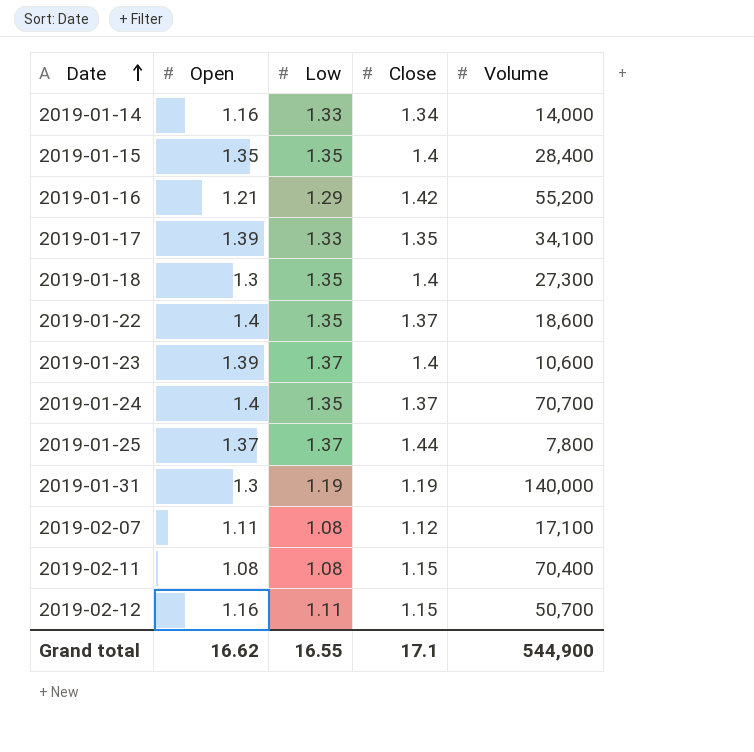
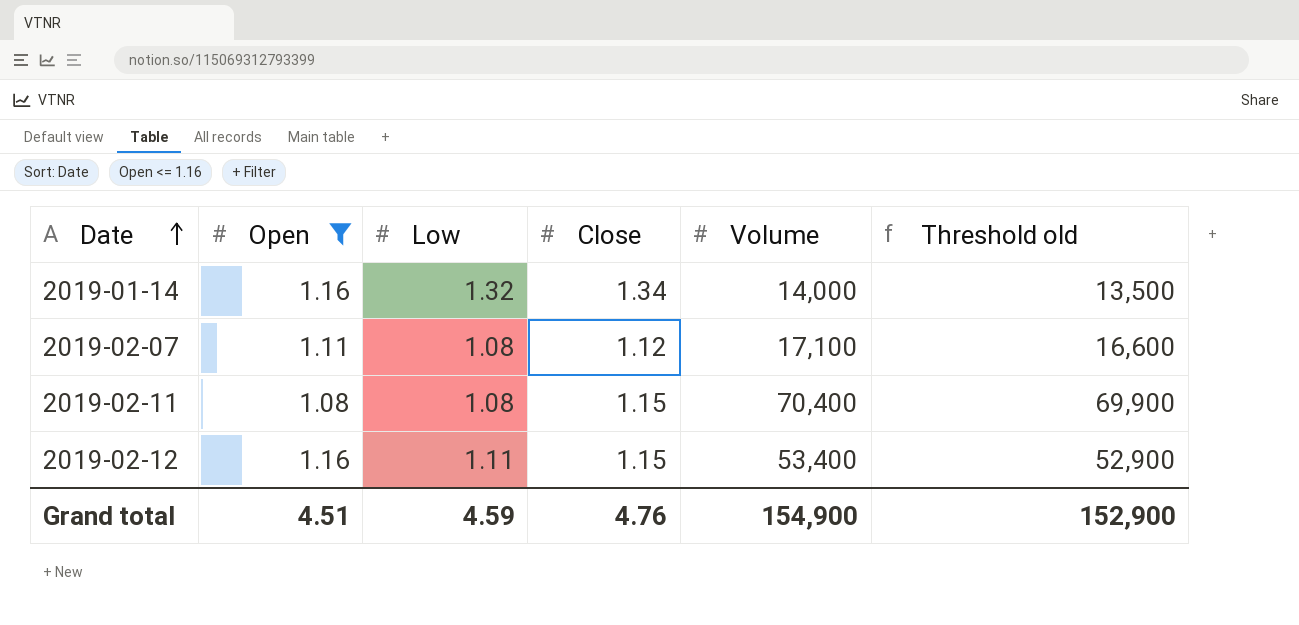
filter: none -> Open <= 1.16
column Threshold old | formula: none -> [Volume] - 500
2019-01-14 | Low: 1.33 -> 1.32
2019-02-12 | Volume: 50,700 -> 53,400
Grand total | Open: 16.62 -> 4.51
Grand total | Low: 16.55 -> 4.59
Grand total | Close: 17.1 -> 4.76
Grand total | Volume: 544,900 -> 154,900

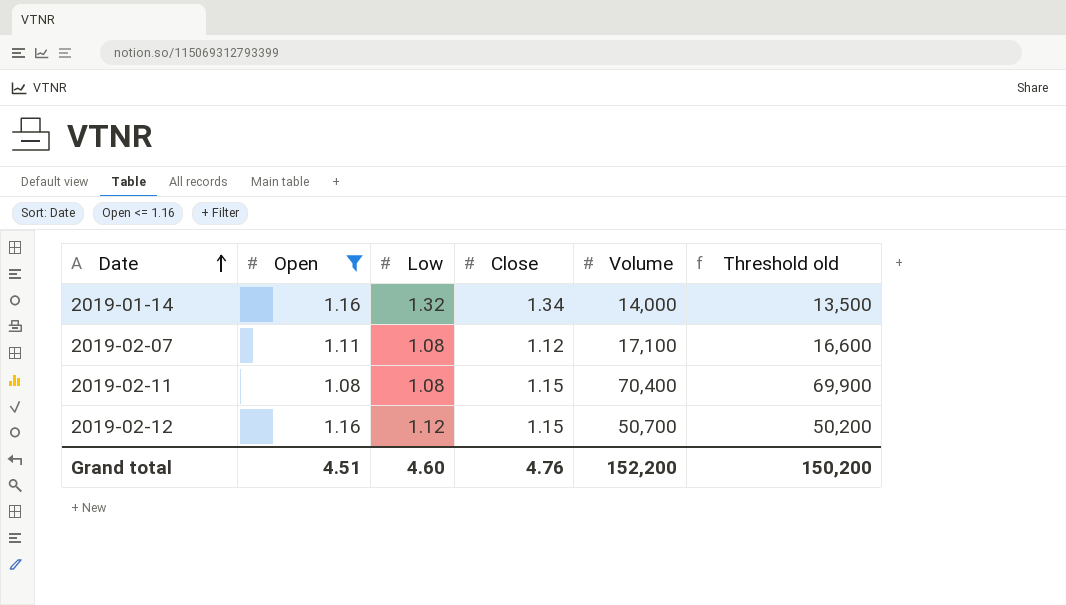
2019-02-12 | Low: 1.11 -> 1.12
2019-02-12 | Volume: 53,400 -> 50,700
2019-02-12 | Threshold old: 52,900 -> 50,200
Grand total | Low: 4.59 -> 4.60
Grand total | Volume: 154,900 -> 152,200
Grand total | Threshold old: 152,900 -> 150,200

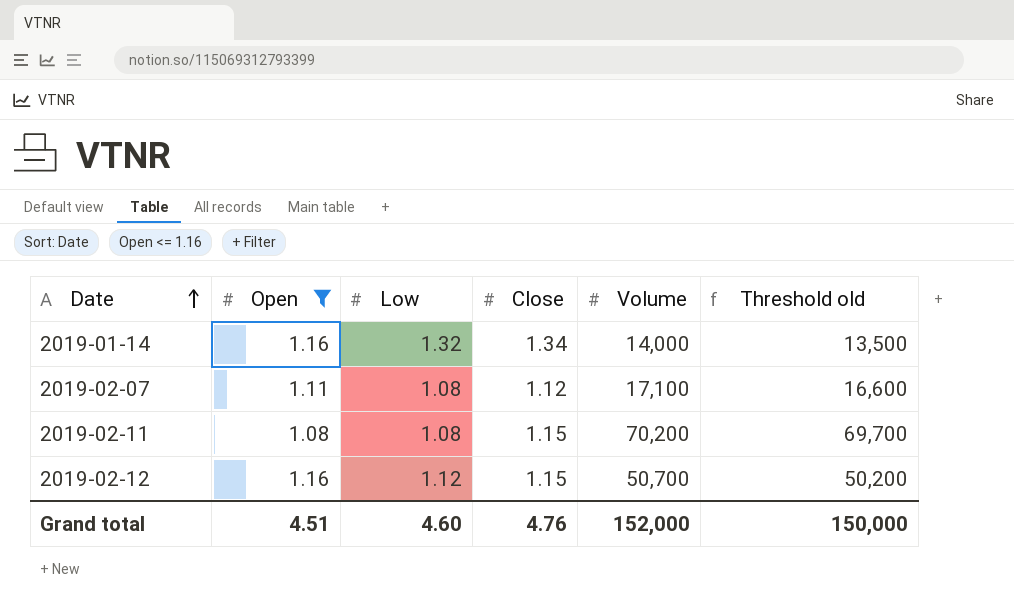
2019-02-11 | Volume: 70,400 -> 70,200
2019-02-11 | Threshold old: 69,900 -> 69,700
Grand total | Volume: 152,200 -> 152,000
Grand total | Threshold old: 150,200 -> 150,000

